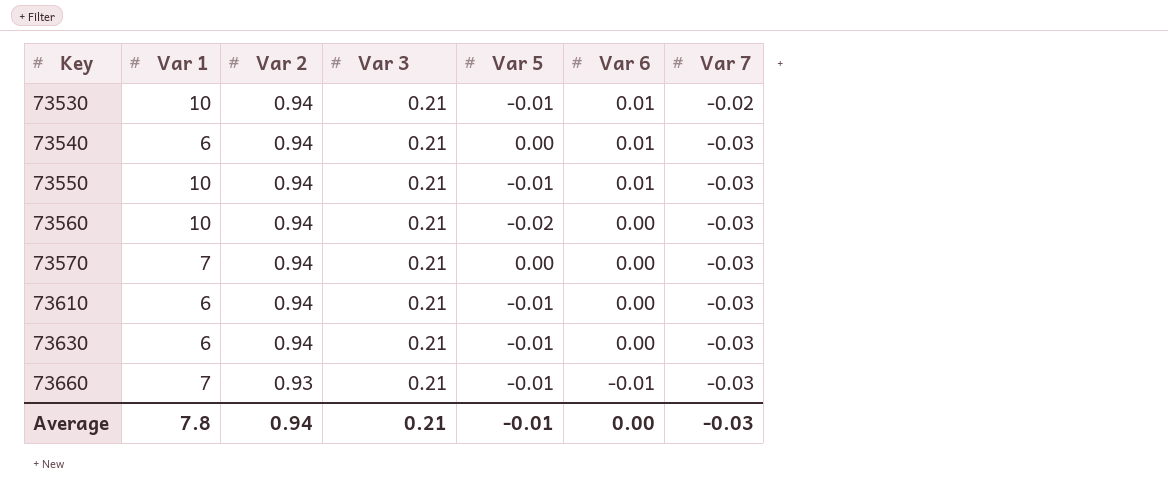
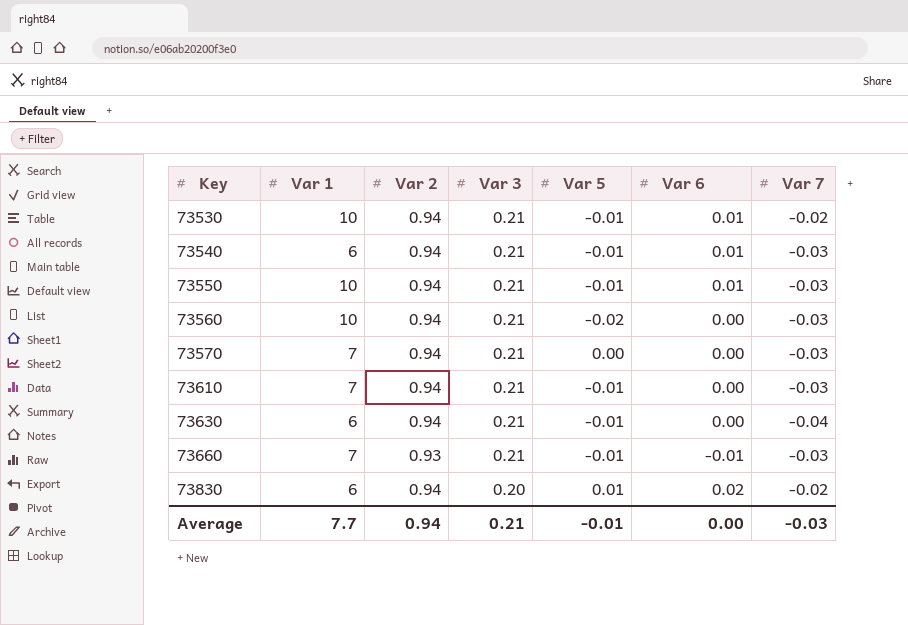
73540 | Var 5: 0.00 -> -0.01
73610 | Var 1: 6 -> 7
73630 | Var 7: -0.03 -> -0.04
row 73830: none -> 6 | 0.94 | 0.20 | 0.01 | 0.02 | -0.02
Average | Var 1: 7.8 -> 7.7

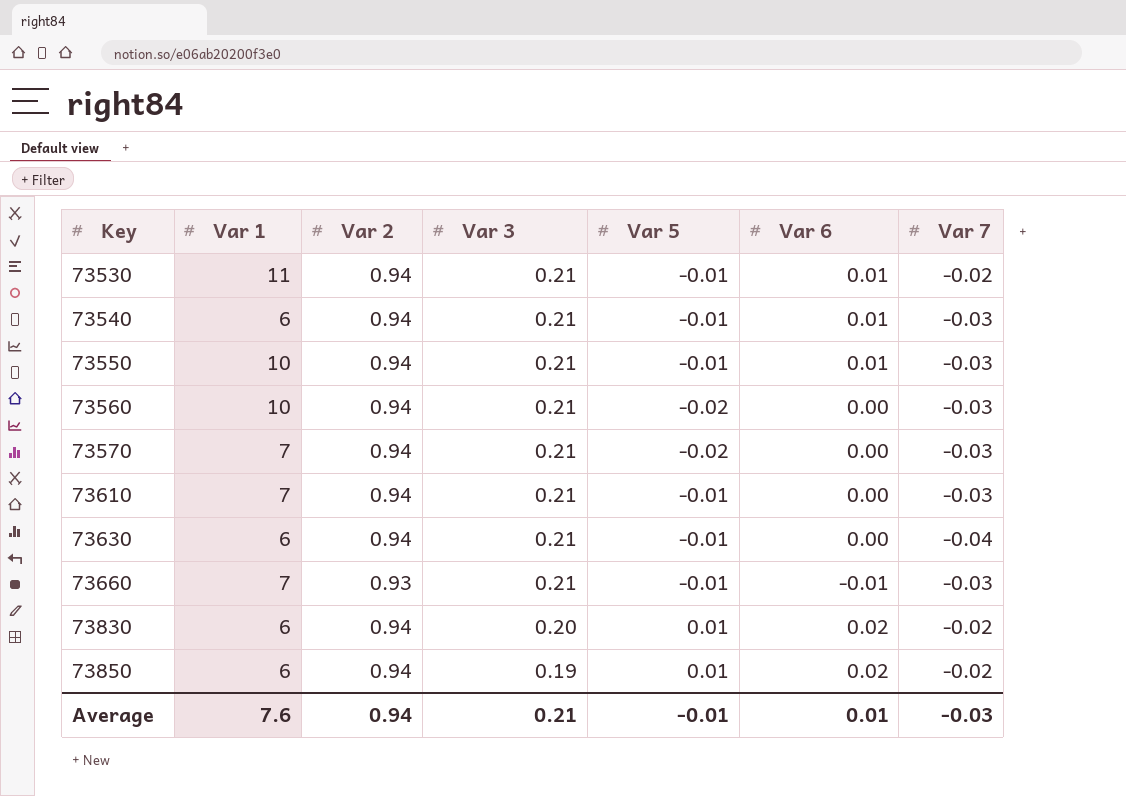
73530 | Var 1: 10 -> 11
73570 | Var 5: 0.00 -> -0.02
row 73850: none -> 6 | 0.94 | 0.19 | 0.01 | 0.02 | -0.02
Average | Var 1: 7.7 -> 7.6
Average | Var 6: 0.00 -> 0.01

